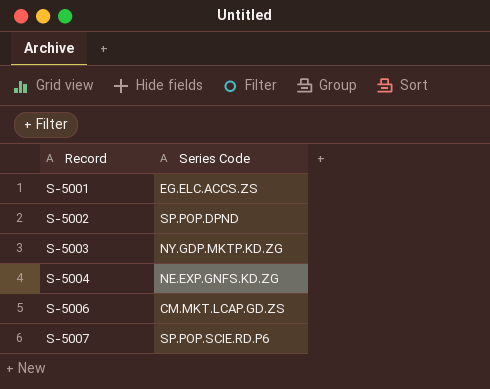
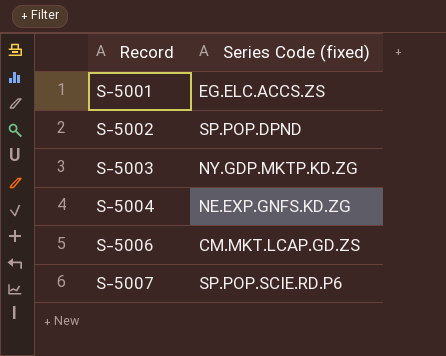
column name: Series Code -> Series Code (fixed)

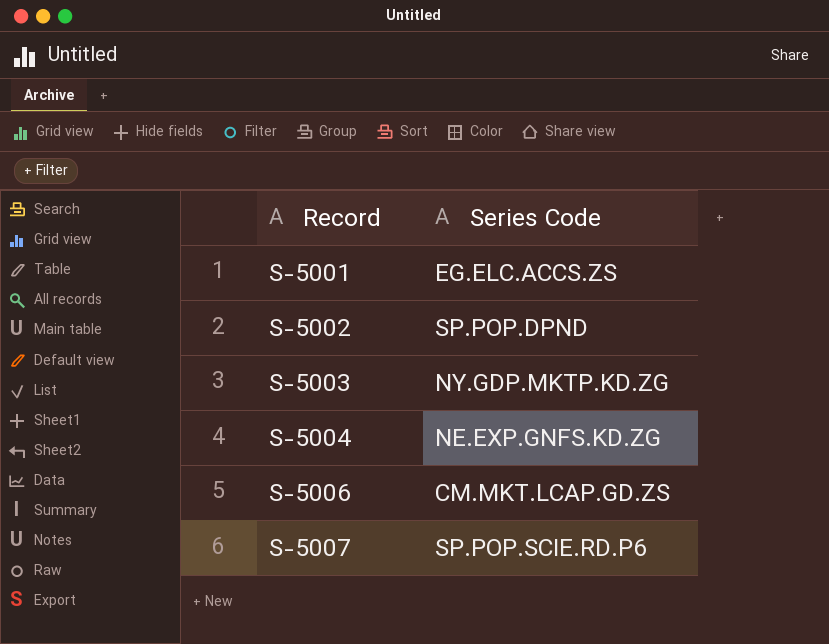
column name: Series Code (fixed) -> Series Code

